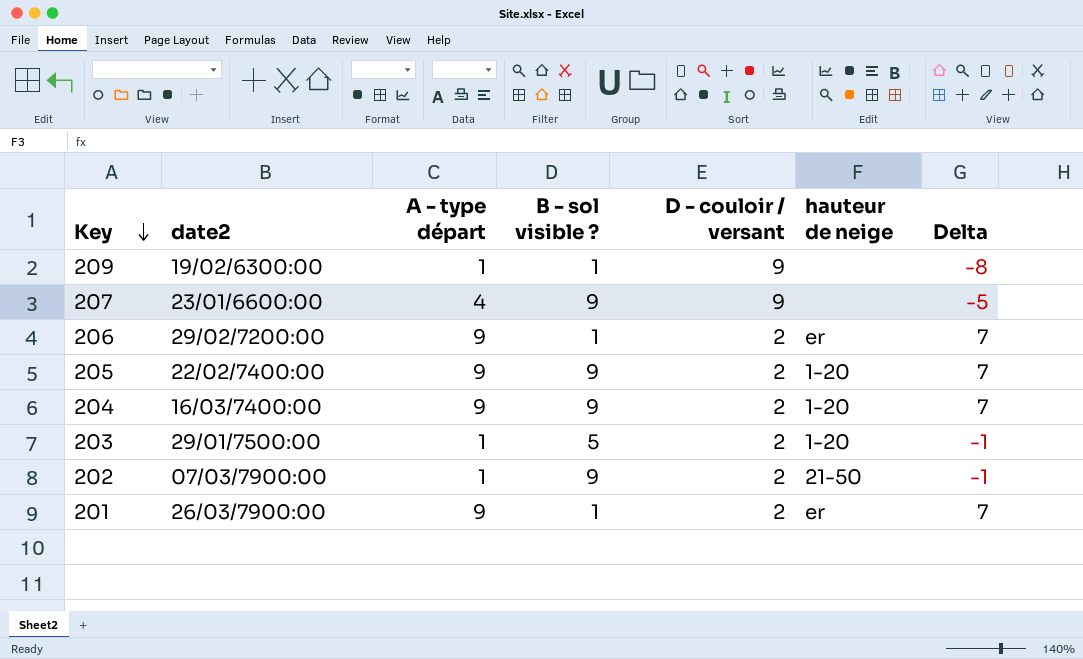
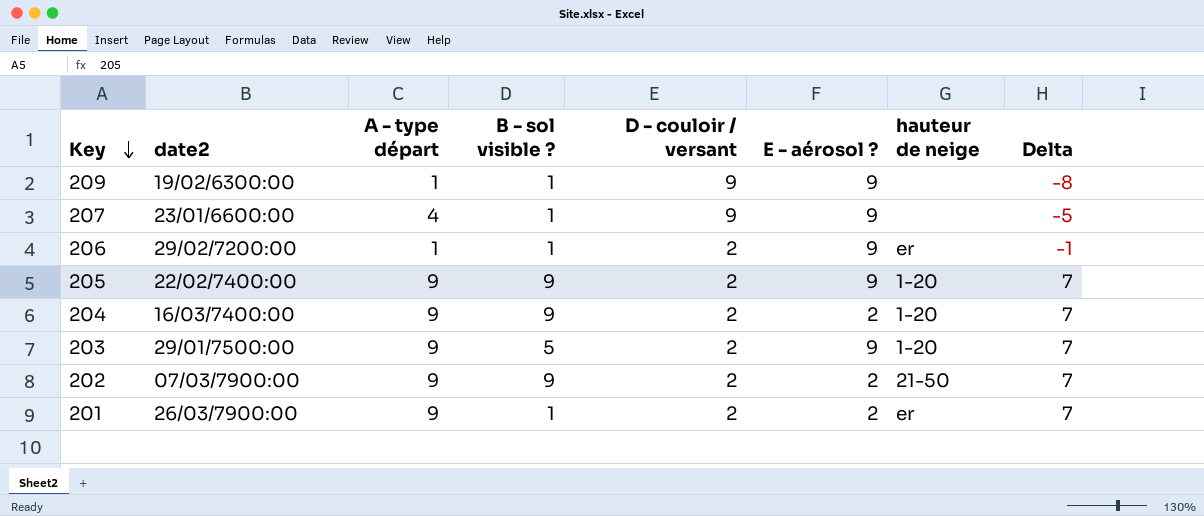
column E - aérosol ? | position: none -> 6
207 | B - sol visible ?: 9 -> 1
206 | A - type départ: 9 -> 1
206 | Delta: 7 -> -1
203 | A - type départ: 1 -> 9
203 | Delta: -1 -> 7
202 | A - type départ: 1 -> 9
202 | Delta: -1 -> 7

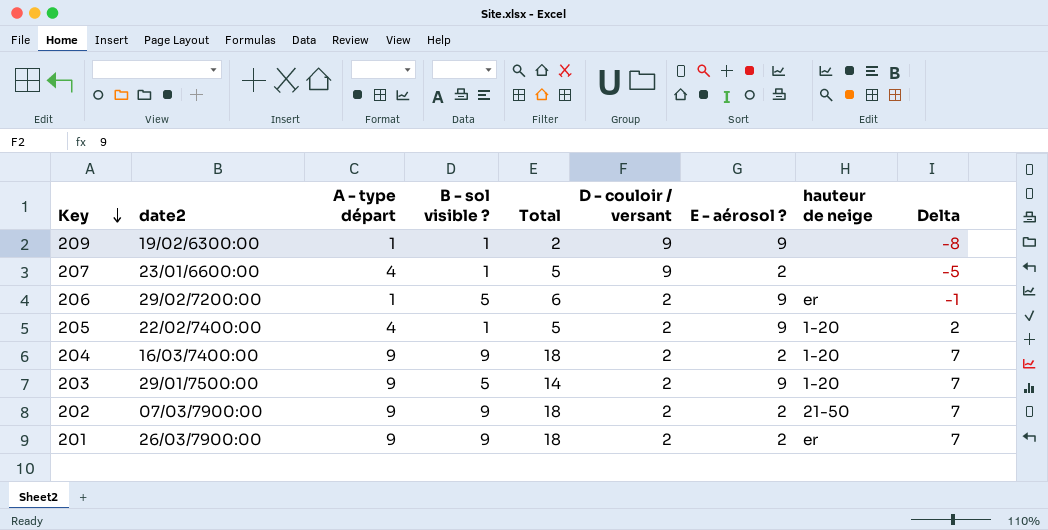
column Total | formula: none -> [A - type départ] + [B - sol visible ?]
207 | E - aérosol ?: 9 -> 2
206 | B - sol visible ?: 1 -> 5
205 | A - type départ: 9 -> 4
205 | B - sol visible ?: 9 -> 1
205 | Delta: 7 -> 2
201 | B - sol visible ?: 1 -> 9

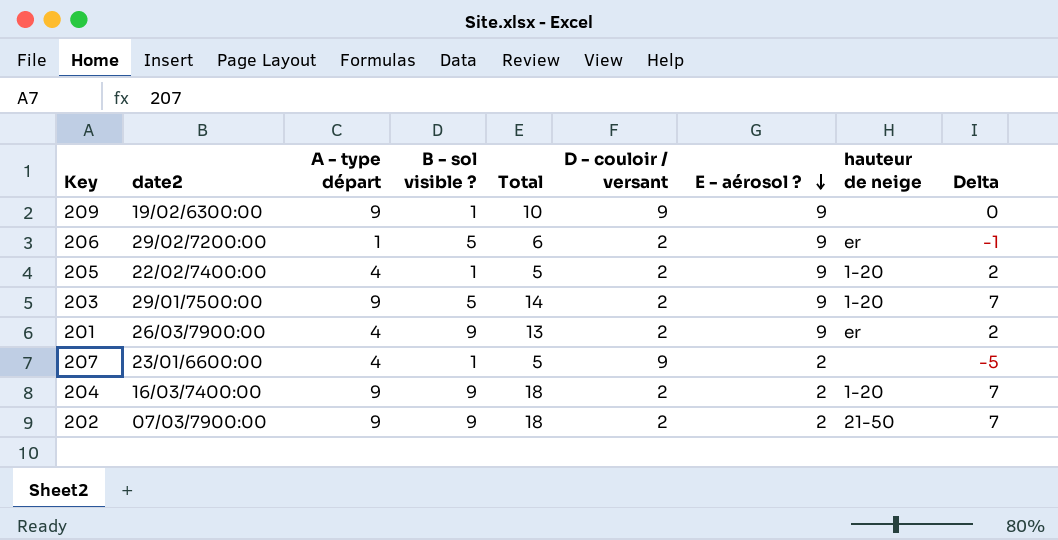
row order: Key descending -> E - aérosol ? descending
209 | A - type départ: 1 -> 9
209 | Total: 2 -> 10
209 | Delta: -8 -> 0
201 | A - type départ: 9 -> 4
201 | Total: 18 -> 13
201 | E - aérosol ?: 2 -> 9
201 | Delta: 7 -> 2

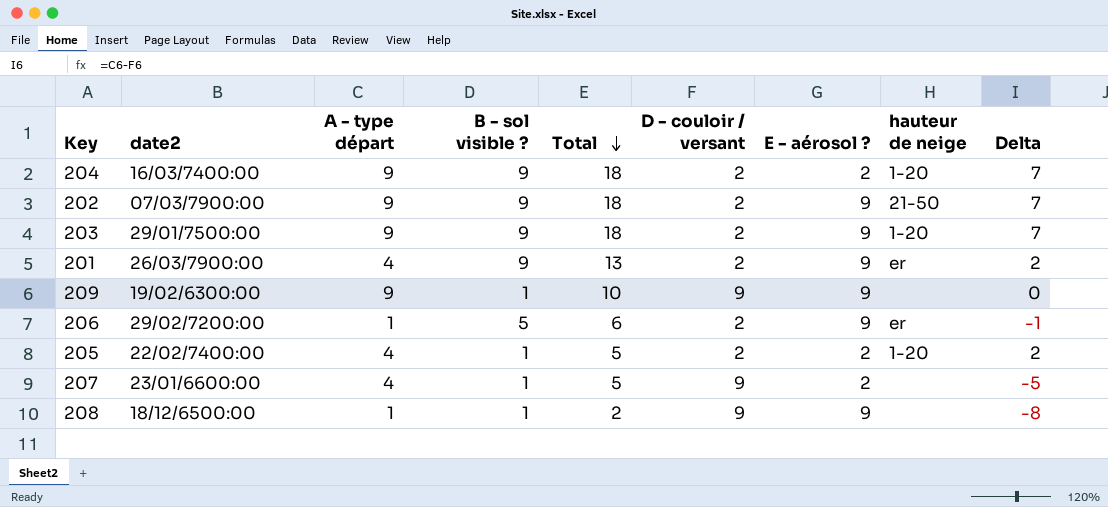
row order: E - aérosol ? descending -> Total descending
202 | E - aérosol ?: 2 -> 9
203 | B - sol visible ?: 5 -> 9
203 | Total: 14 -> 18
205 | E - aérosol ?: 9 -> 2
row 208: none -> 18/12/6500:00 | 1 | 1 | 2 | 9 | 9 | none | -8

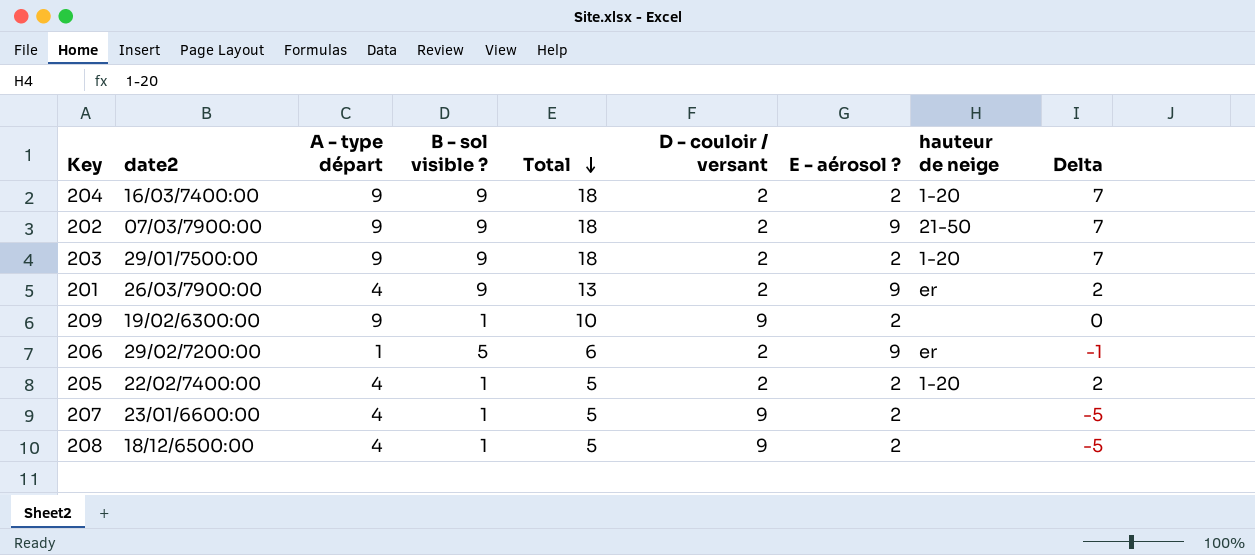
203 | E - aérosol ?: 9 -> 2
209 | E - aérosol ?: 9 -> 2
208 | A - type départ: 1 -> 4
208 | Total: 2 -> 5
208 | E - aérosol ?: 9 -> 2
208 | Delta: -8 -> -5

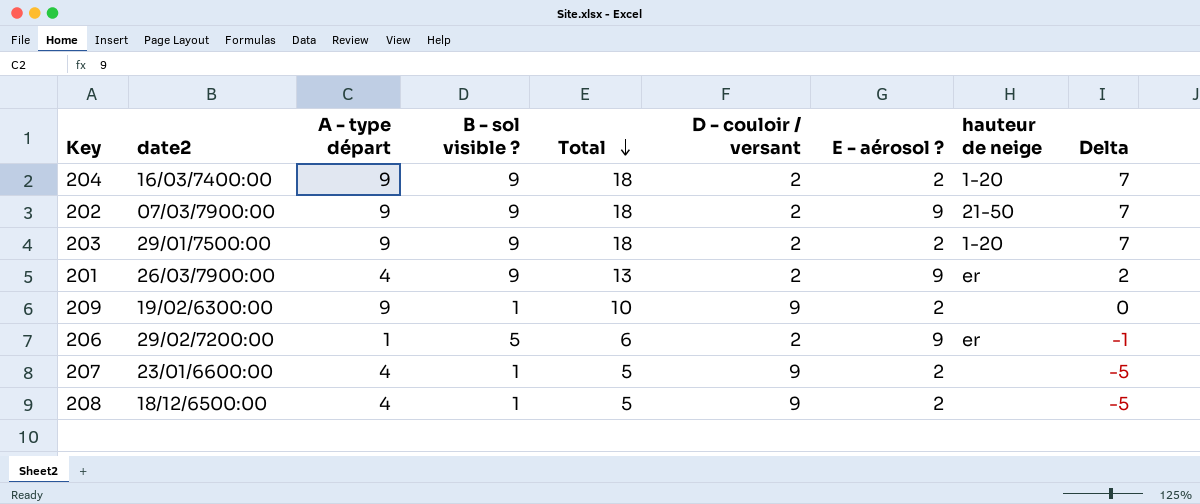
row 205: 22/02/7400:00 | 4 | 1 | 5 | 2 | 2 | 1-20 | 2 -> none

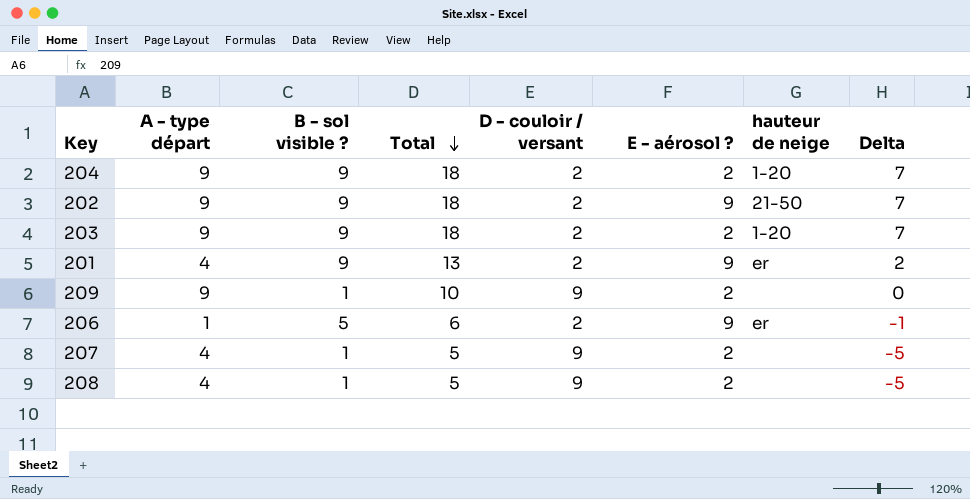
column date2 | position: 2 -> none

